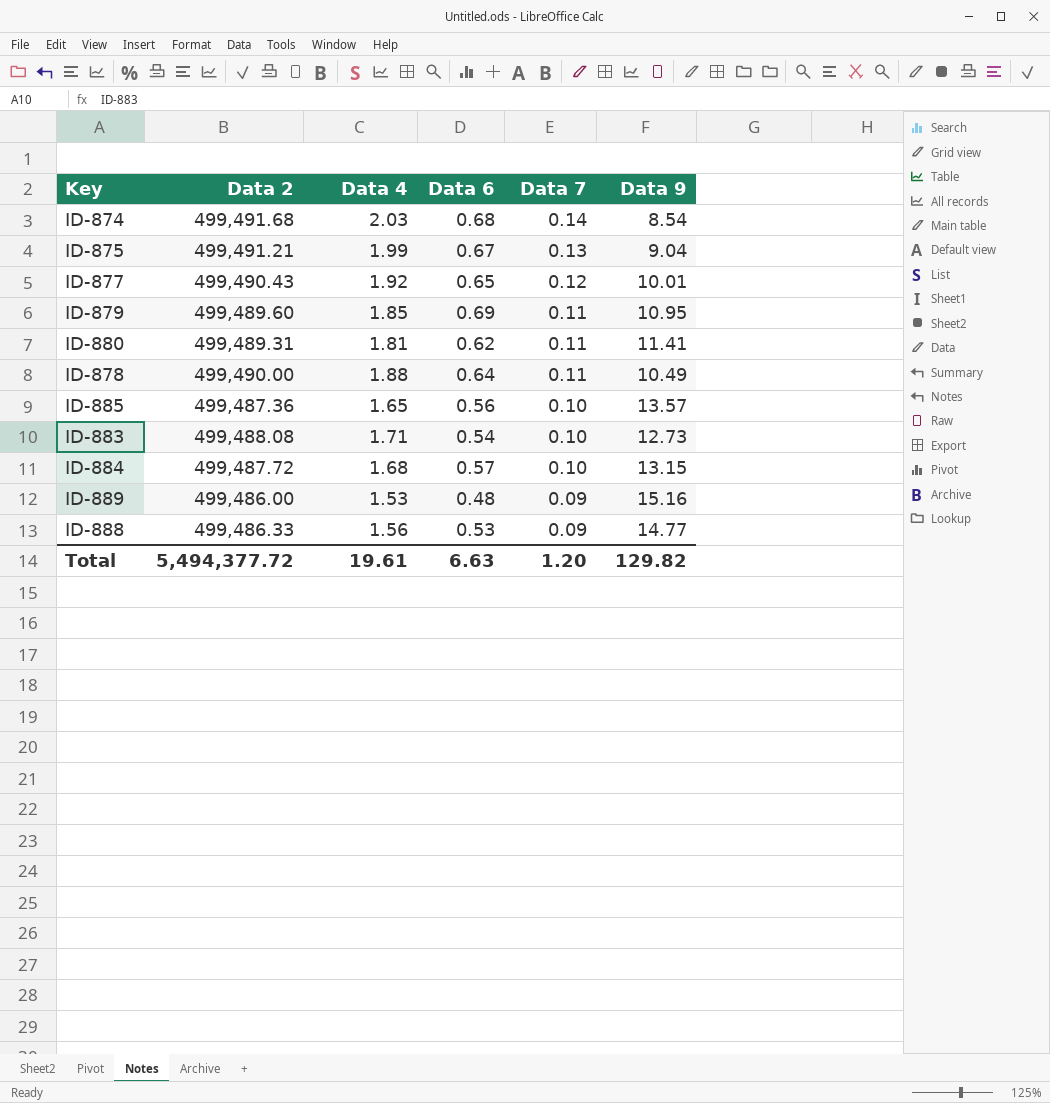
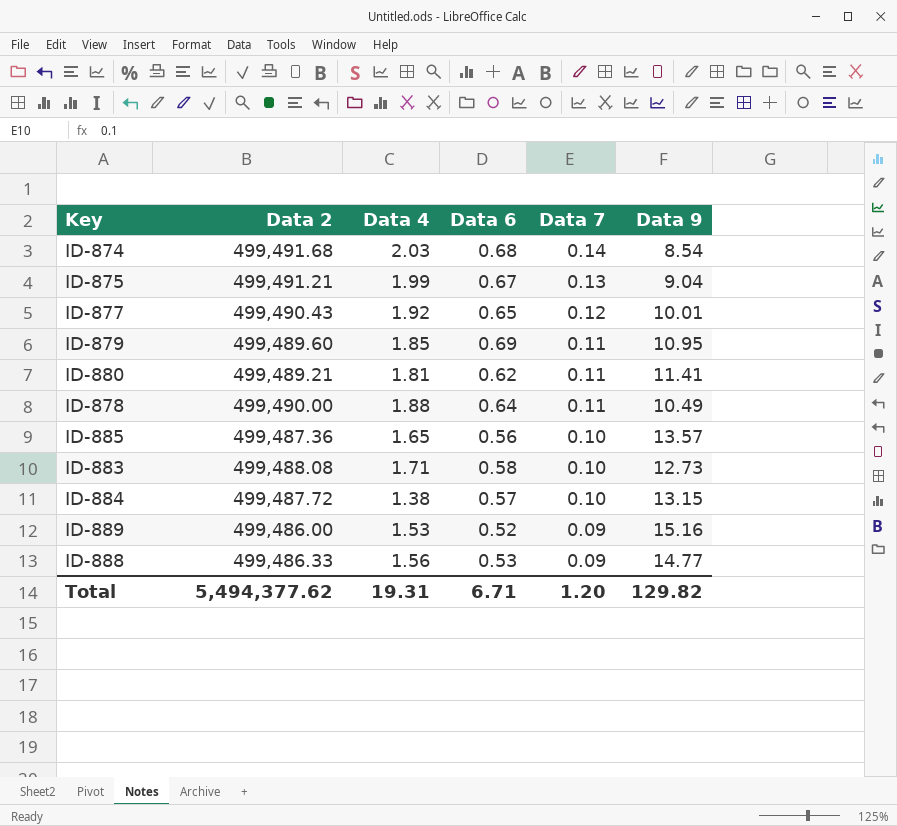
ID-880 | Data 2: 499,489.31 -> 499,489.21
ID-883 | Data 6: 0.54 -> 0.58
ID-884 | Data 4: 1.68 -> 1.38
ID-889 | Data 6: 0.48 -> 0.52
Total | Data 2: 5,494,377.72 -> 5,494,377.62
Total | Data 4: 19.61 -> 19.31
Total | Data 6: 6.63 -> 6.71

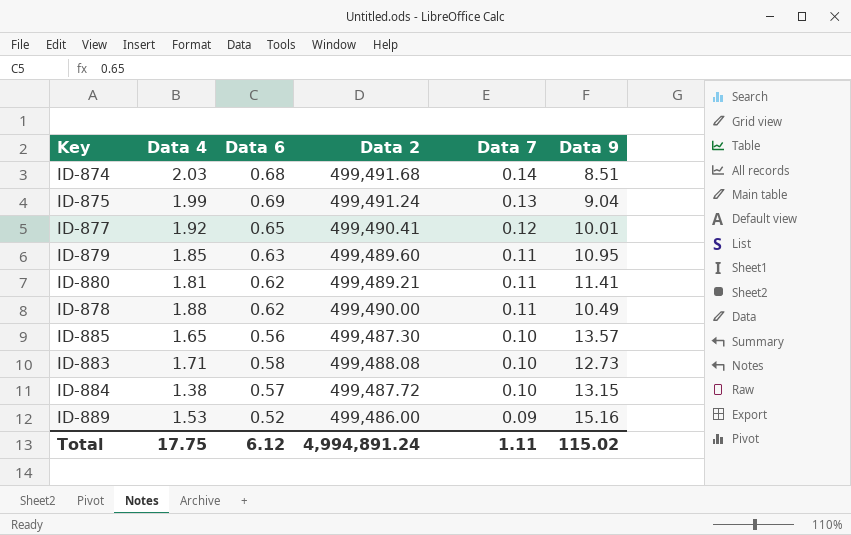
column Data 2 | position: 2 -> 4
row ID-888: 499,486.33 | 1.56 | 0.53 | 0.09 | 14.77 -> none
ID-874 | Data 9: 8.54 -> 8.51
ID-875 | Data 6: 0.67 -> 0.69
ID-875 | Data 2: 499,491.21 -> 499,491.24
ID-877 | Data 2: 499,490.43 -> 499,490.41
ID-879 | Data 6: 0.69 -> 0.63
ID-878 | Data 6: 0.64 -> 0.62
ID-885 | Data 2: 499,487.36 -> 499,487.30
Total | Data 4: 19.31 -> 17.75
Total | Data 6: 6.71 -> 6.12
Total | Data 2: 5,494,377.62 -> 4,994,891.24
Total | Data 7: 1.20 -> 1.11
Total | Data 9: 129.82 -> 115.02

